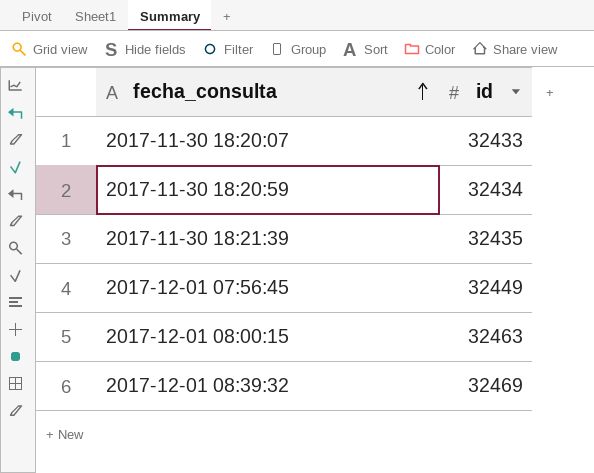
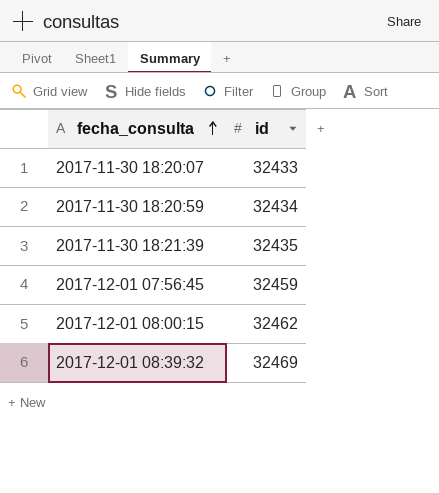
2017-12-01 07:56:45 | id: 32449 -> 32459
2017-12-01 08:00:15 | id: 32463 -> 32462

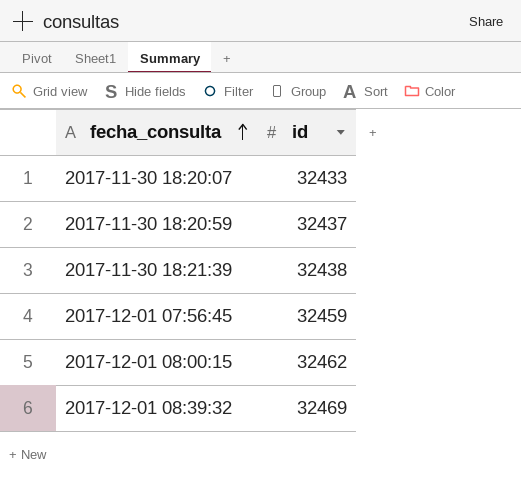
2017-11-30 18:20:59 | id: 32434 -> 32437
2017-11-30 18:21:39 | id: 32435 -> 32438

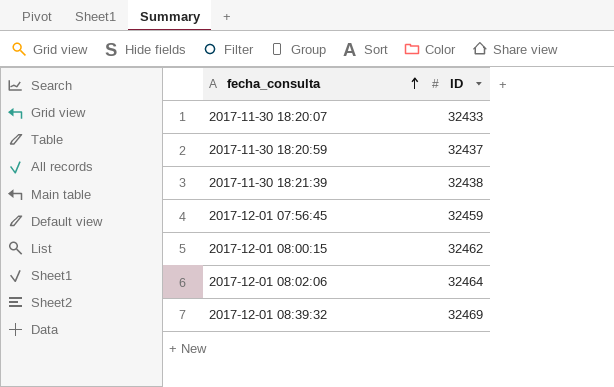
column name: id -> ID
row 2017-12-01 08:02:06: none -> 32464

